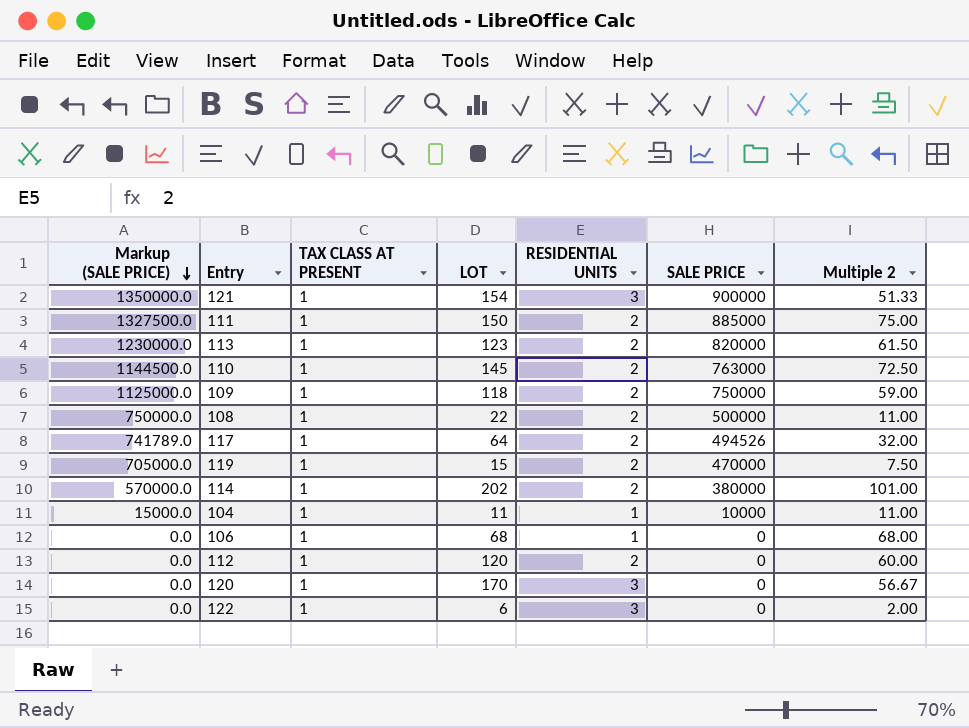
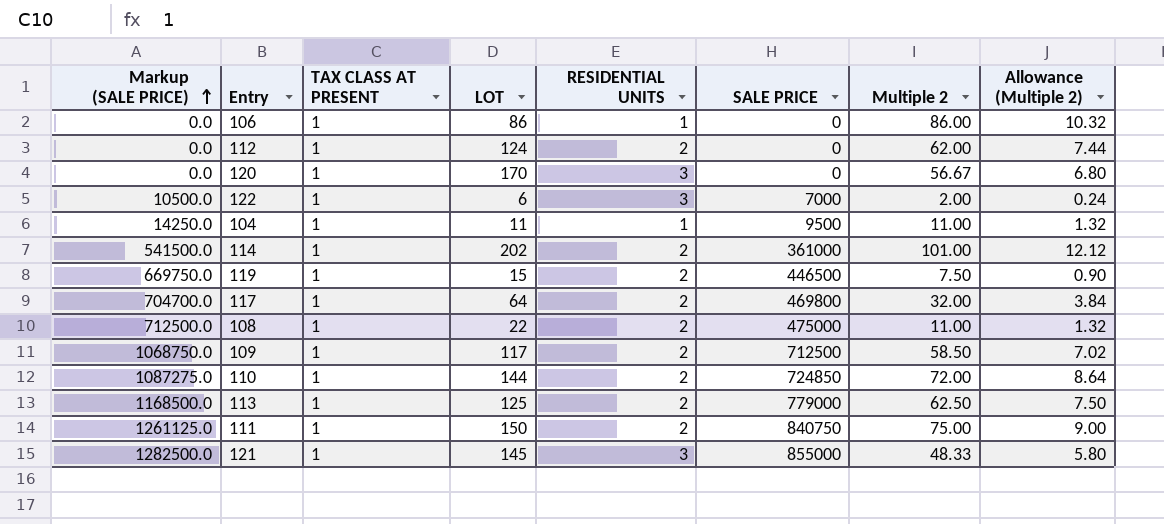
row order: Markup (SALE PRICE) descending -> Markup (SALE PRICE) ascending
column Allowance (Multiple 2) | formula: none -> [Multiple 2] * 0.12
106 | LOT: 68 -> 86
106 | Multiple 2: 68.00 -> 86.00
112 | LOT: 120 -> 124
112 | Multiple 2: 60.00 -> 62.00
122 | Markup (SALE PRICE): 0.0 -> 10500.0
122 | SALE PRICE: 0 -> 7000
104 | Markup (SALE PRICE): 15000.0 -> 14250.0
104 | SALE PRICE: 10000 -> 9500
114 | Markup (SALE PRICE): 570000.0 -> 541500.0
114 | SALE PRICE: 380000 -> 361000
119 | Markup (SALE PRICE): 705000.0 -> 669750.0
119 | SALE PRICE: 470000 -> 446500
117 | Markup (SALE PRICE): 741789.0 -> 704700.0
117 | SALE PRICE: 494526 -> 469800
108 | Markup (SALE PRICE): 750000.0 -> 712500.0
108 | SALE PRICE: 500000 -> 475000
109 | Markup (SALE PRICE): 1125000.0 -> 1068750.0
109 | LOT: 118 -> 117
109 | SALE PRICE: 750000 -> 712500
109 | Multiple 2: 59.00 -> 58.50
110 | Markup (SALE PRICE): 1144500.0 -> 1087275.0
110 | LOT: 145 -> 144
110 | SALE PRICE: 763000 -> 724850
110 | Multiple 2: 72.50 -> 72.00
113 | Markup (SALE PRICE): 1230000.0 -> 1168500.0
113 | LOT: 123 -> 125
113 | SALE PRICE: 820000 -> 779000
113 | Multiple 2: 61.50 -> 62.50
111 | Markup (SALE PRICE): 1327500.0 -> 1261125.0
111 | SALE PRICE: 885000 -> 840750
121 | Markup (SALE PRICE): 1350000.0 -> 1282500.0
121 | LOT: 154 -> 145
121 | SALE PRICE: 900000 -> 855000
121 | Multiple 2: 51.33 -> 48.33

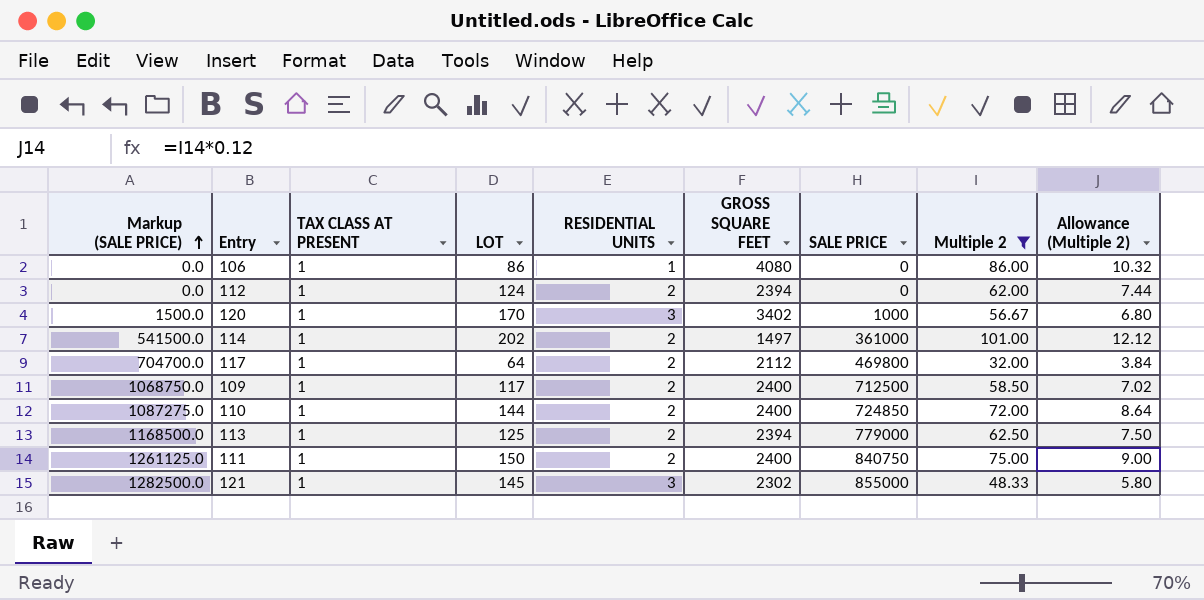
filter: none -> Multiple 2 >= 32.00
column GROSS SQUARE FEET | position: none -> 6
120 | Markup (SALE PRICE): 0.0 -> 1500.0
120 | SALE PRICE: 0 -> 1000

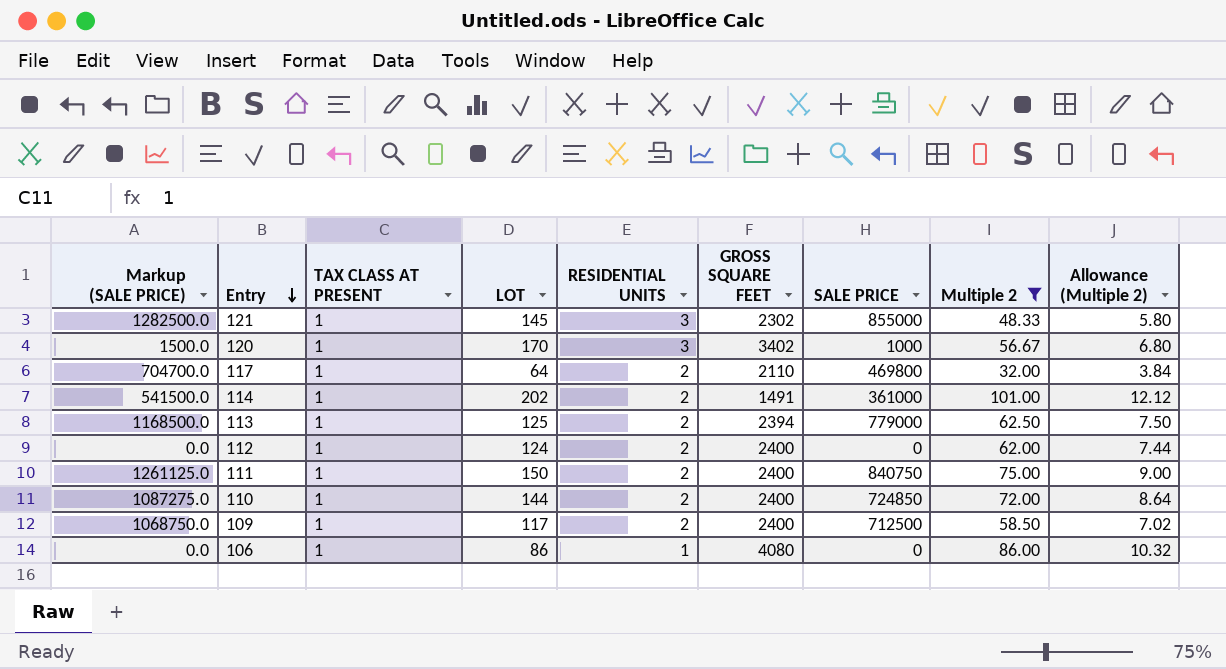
row order: Markup (SALE PRICE) ascending -> Entry descending
117 | GROSS SQUARE FEET: 2112 -> 2110
114 | GROSS SQUARE FEET: 1497 -> 1491
112 | GROSS SQUARE FEET: 2394 -> 2400

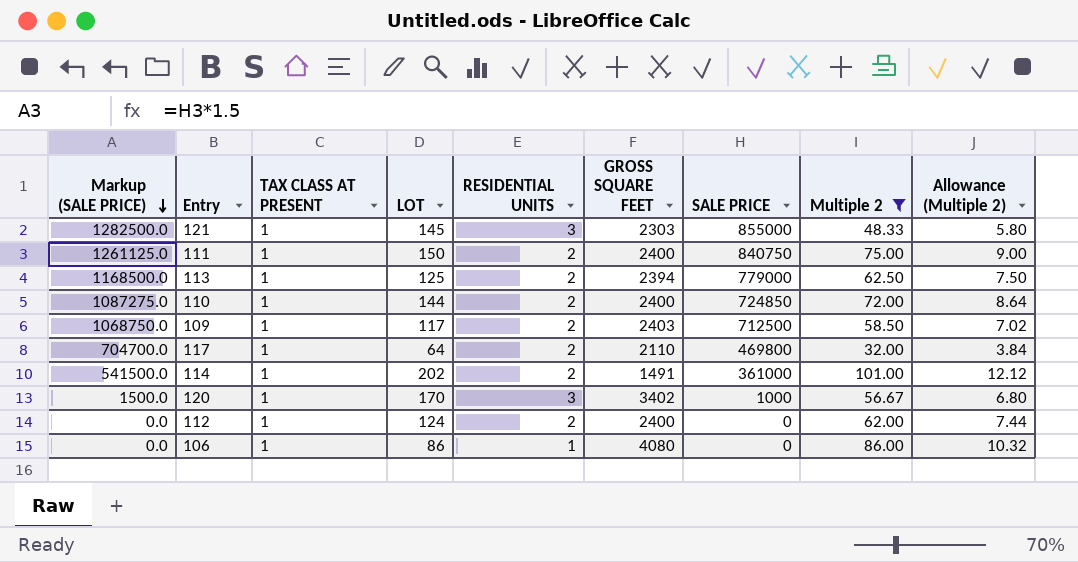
row order: Entry descending -> Markup (SALE PRICE) descending
121 | GROSS SQUARE FEET: 2302 -> 2303
109 | GROSS SQUARE FEET: 2400 -> 2403

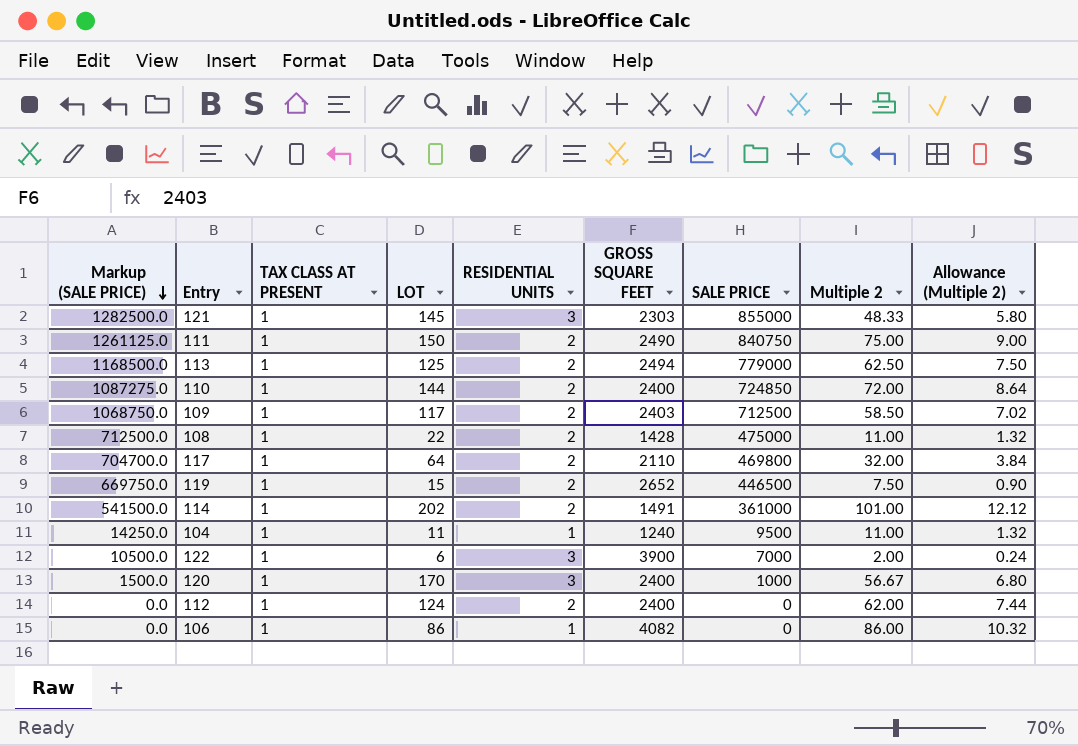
filter: Multiple 2 >= 32.00 -> none
111 | GROSS SQUARE FEET: 2400 -> 2490
113 | GROSS SQUARE FEET: 2394 -> 2494
120 | GROSS SQUARE FEET: 3402 -> 2400
106 | GROSS SQUARE FEET: 4080 -> 4082

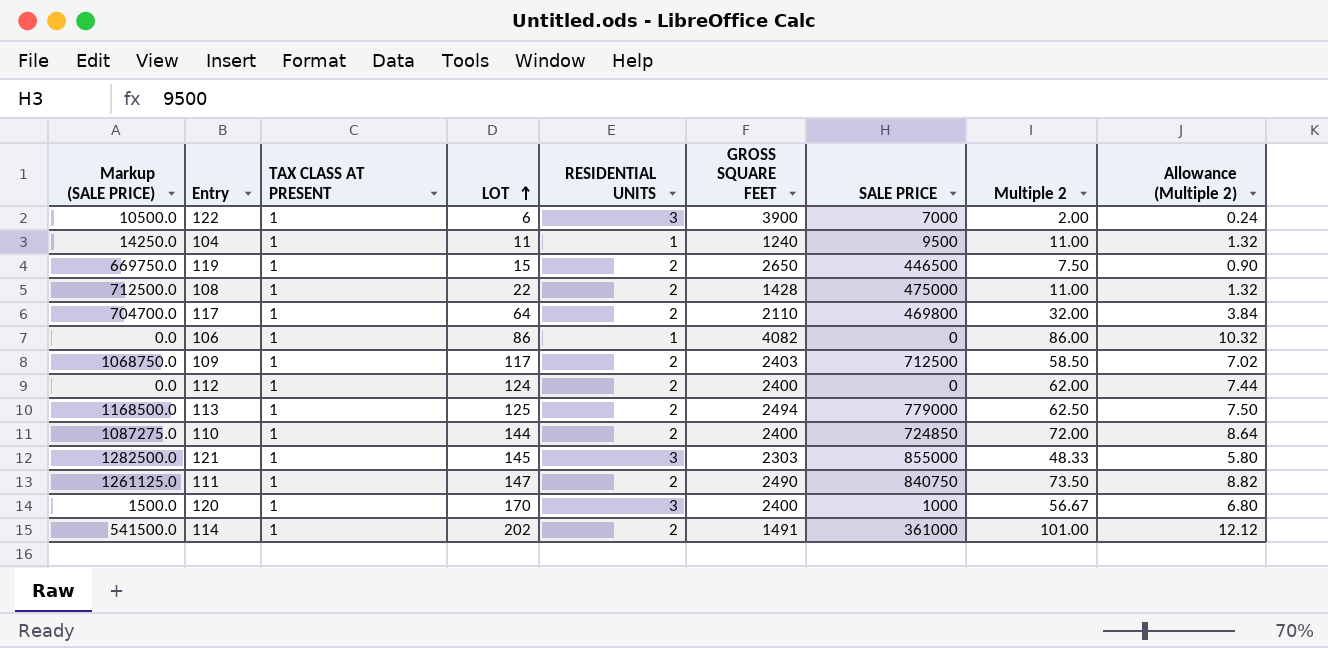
row order: Markup (SALE PRICE) descending -> LOT ascending
119 | GROSS SQUARE FEET: 2652 -> 2650
111 | LOT: 150 -> 147
111 | Multiple 2: 75.00 -> 73.50
111 | Allowance (Multiple 2): 9.00 -> 8.82

